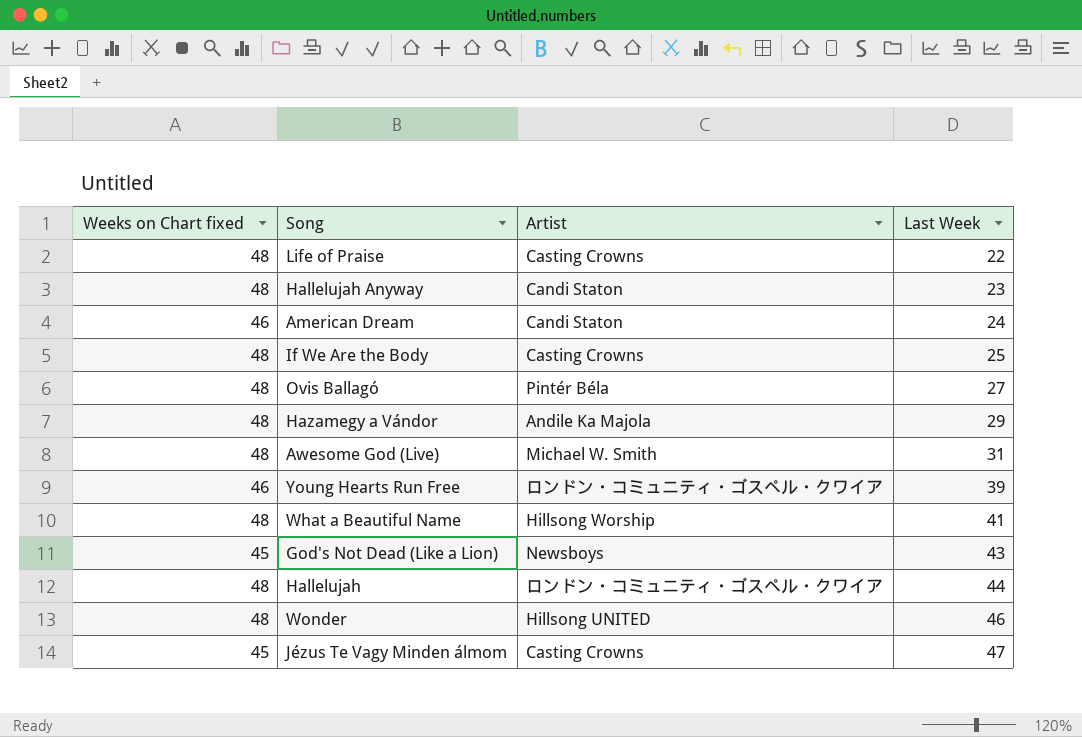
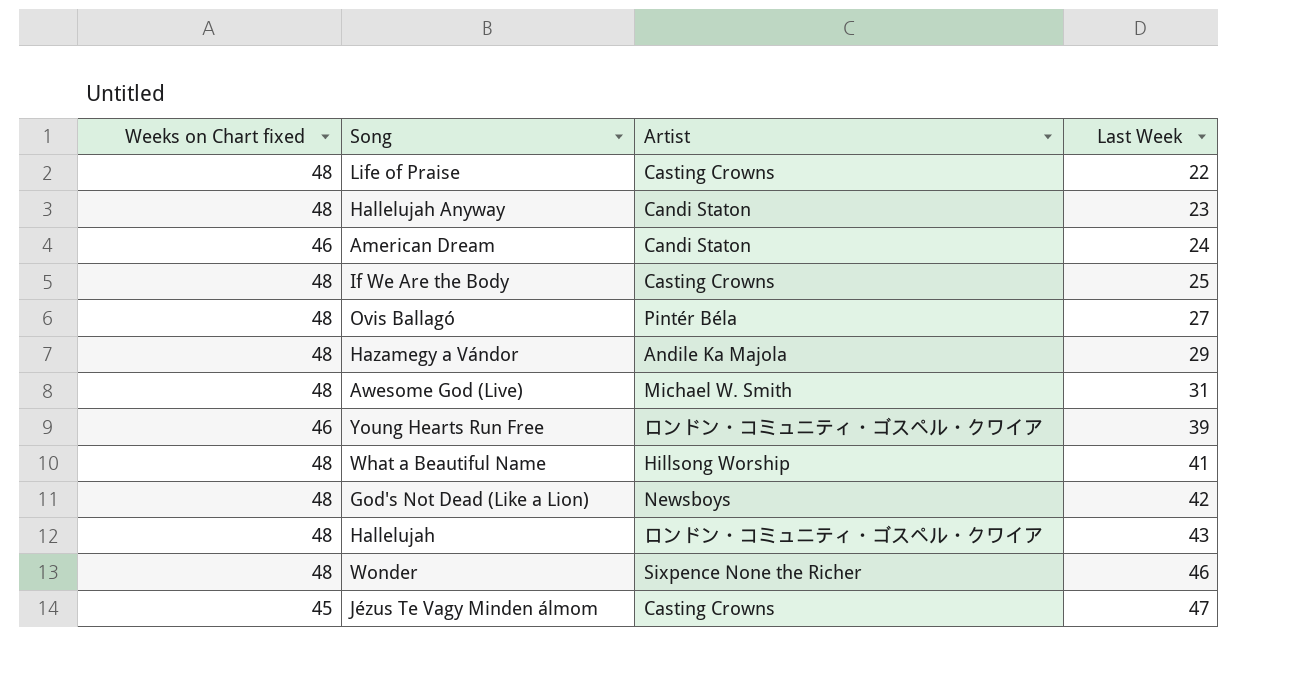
God's Not Dead (Like a Lion) | Weeks on Chart fixed: 45 -> 48
God's Not Dead (Like a Lion) | Last Week: 43 -> 42
Hallelujah | Last Week: 44 -> 43
Wonder | Artist: Hillsong UNITED -> Sixpence None the Richer

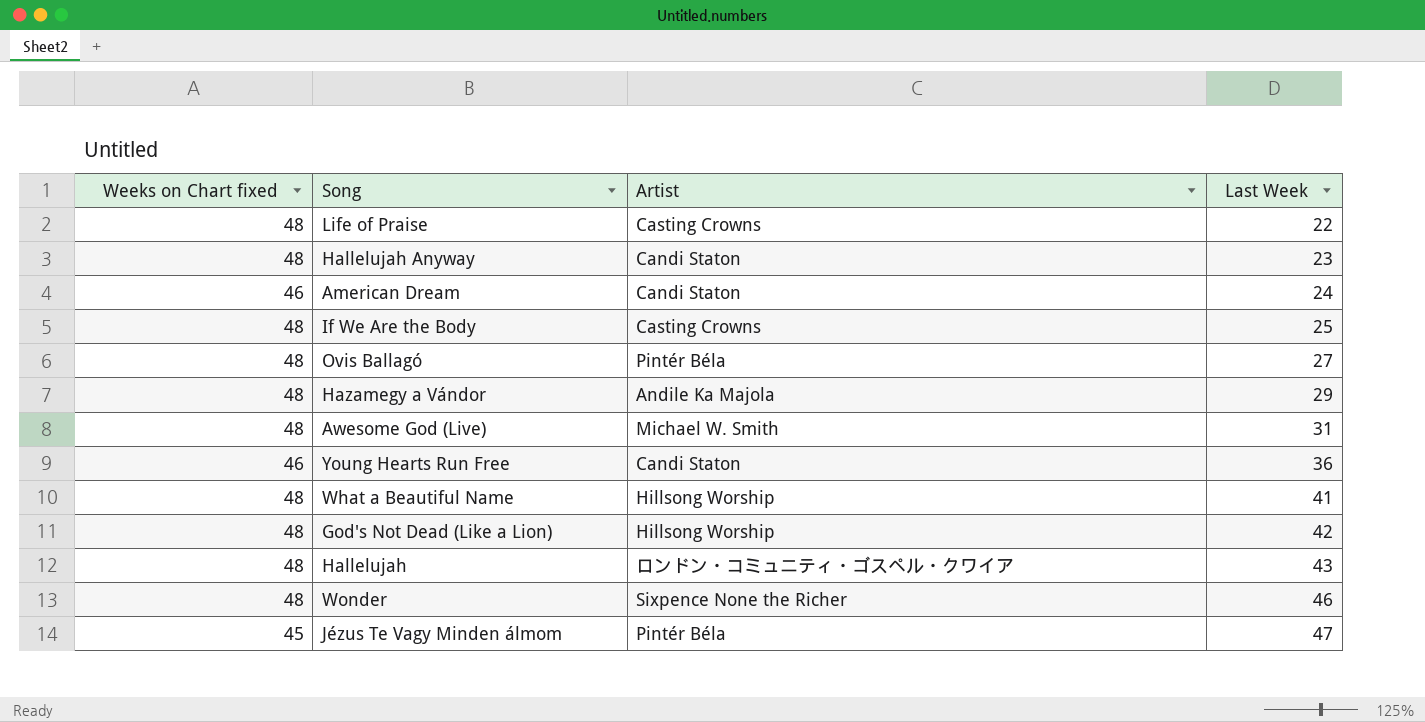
Young Hearts Run Free | Artist: ロンドン・コミュニティ・ゴスペル・クワイア -> Candi Staton
Young Hearts Run Free | Last Week: 39 -> 36
God's Not Dead (Like a Lion) | Artist: Newsboys -> Hillsong Worship
Jézus Te Vagy Minden álmom | Artist: Casting Crowns -> Pintér Béla

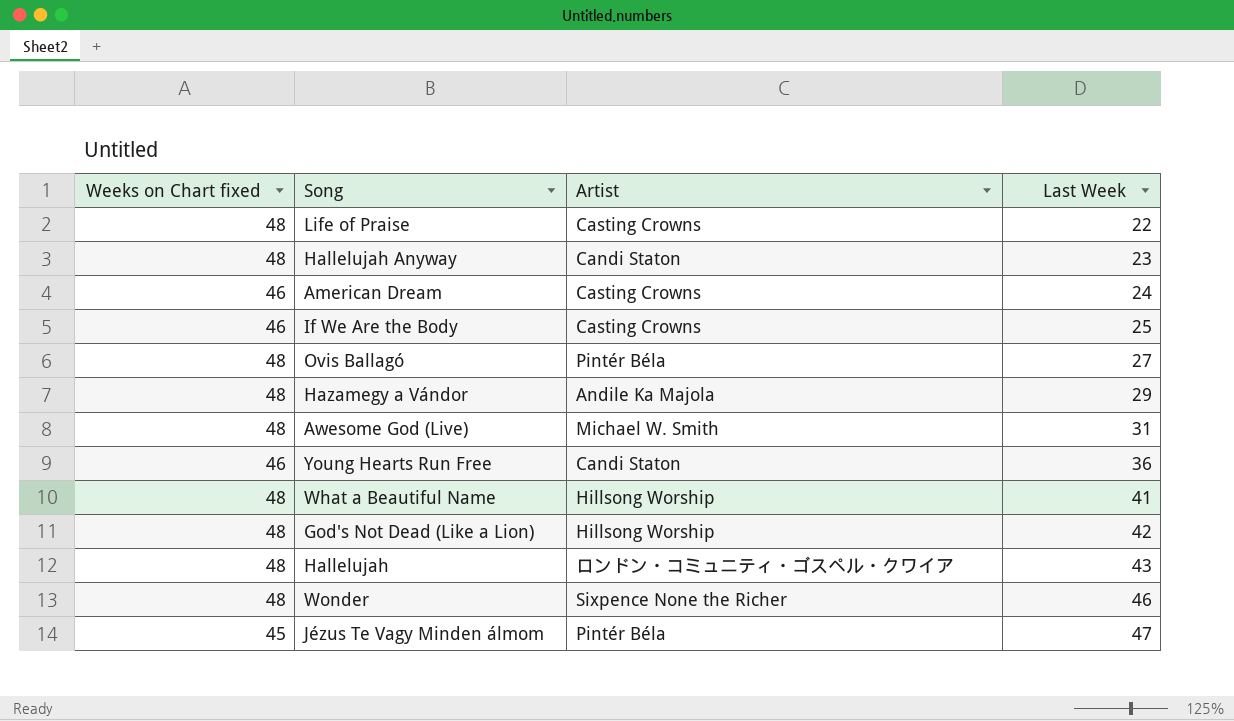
American Dream | Artist: Candi Staton -> Casting Crowns
If We Are the Body | Weeks on Chart fixed: 48 -> 46

